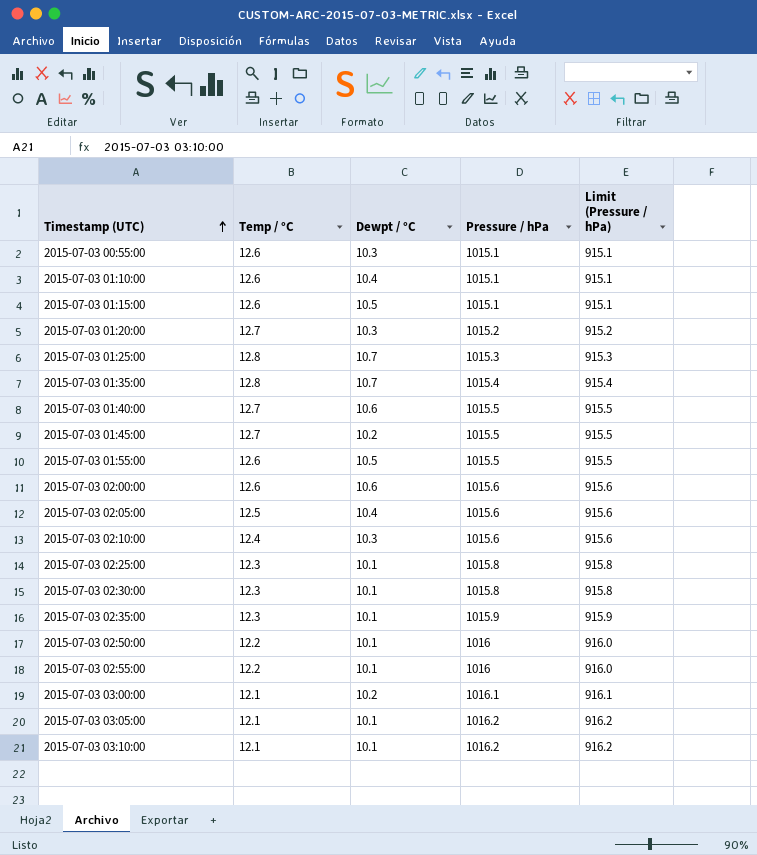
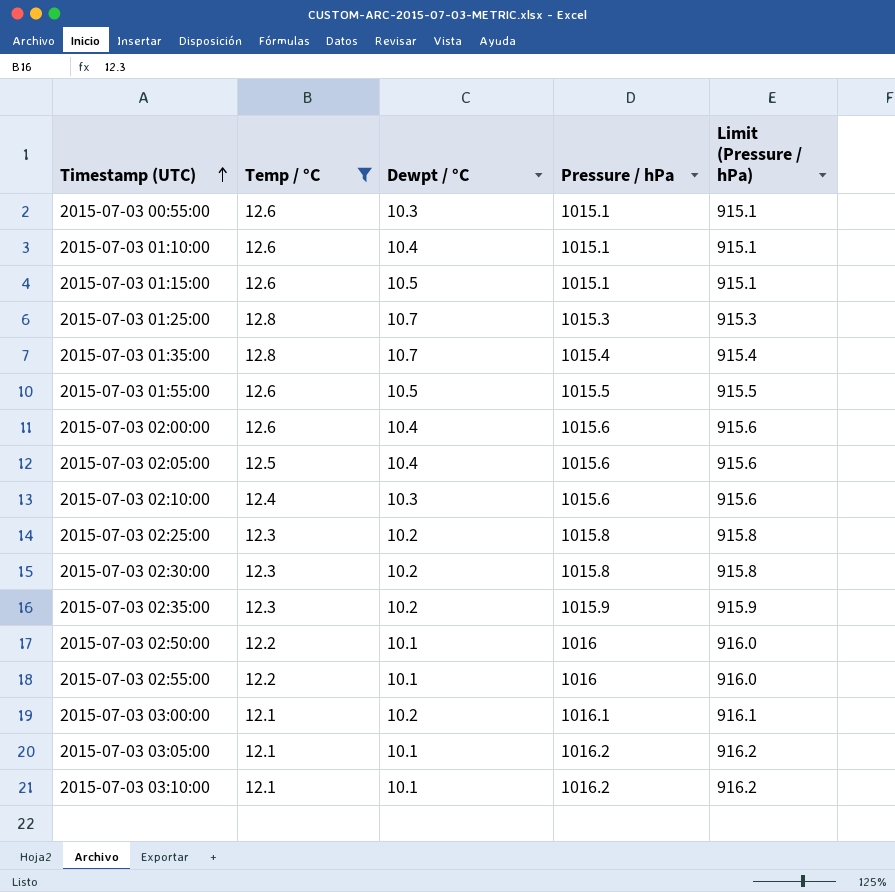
filter: none -> Temp / °C != 12.7
2015-07-03 02:00:00 | Dewpt / °C: 10.6 -> 10.4
2015-07-03 02:25:00 | Dewpt / °C: 10.1 -> 10.2
2015-07-03 02:30:00 | Dewpt / °C: 10.1 -> 10.2
2015-07-03 02:35:00 | Dewpt / °C: 10.1 -> 10.2

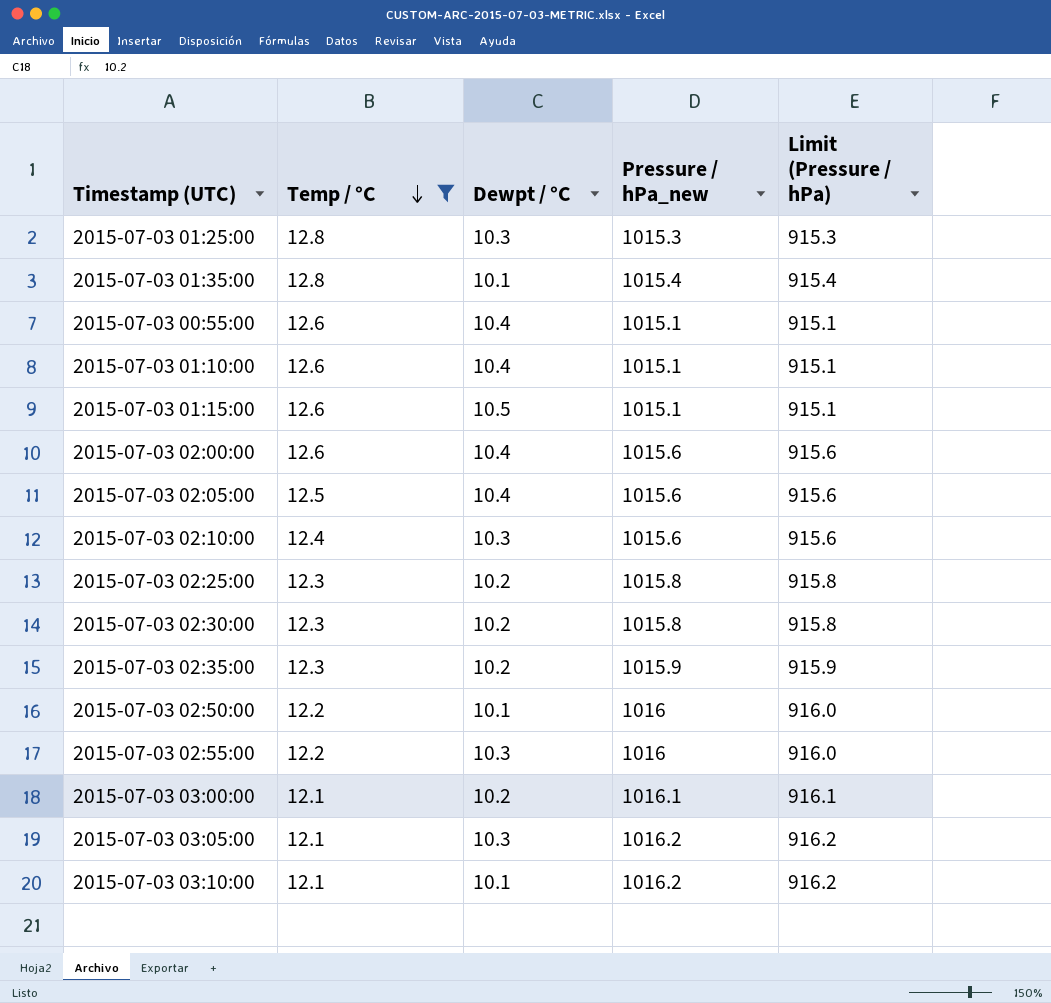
row order: Timestamp (UTC) ascending -> Temp / °C descending
column name: Pressure / hPa -> Pressure / hPa_new
row 2015-07-03 01:55:00: 12.6 | 10.5 | 1015.5 | 915.5 -> none
2015-07-03 01:25:00 | Dewpt / °C: 10.7 -> 10.3
2015-07-03 01:35:00 | Dewpt / °C: 10.7 -> 10.1
2015-07-03 00:55:00 | Dewpt / °C: 10.3 -> 10.4
2015-07-03 02:55:00 | Dewpt / °C: 10.1 -> 10.3
2015-07-03 03:05:00 | Dewpt / °C: 10.1 -> 10.3

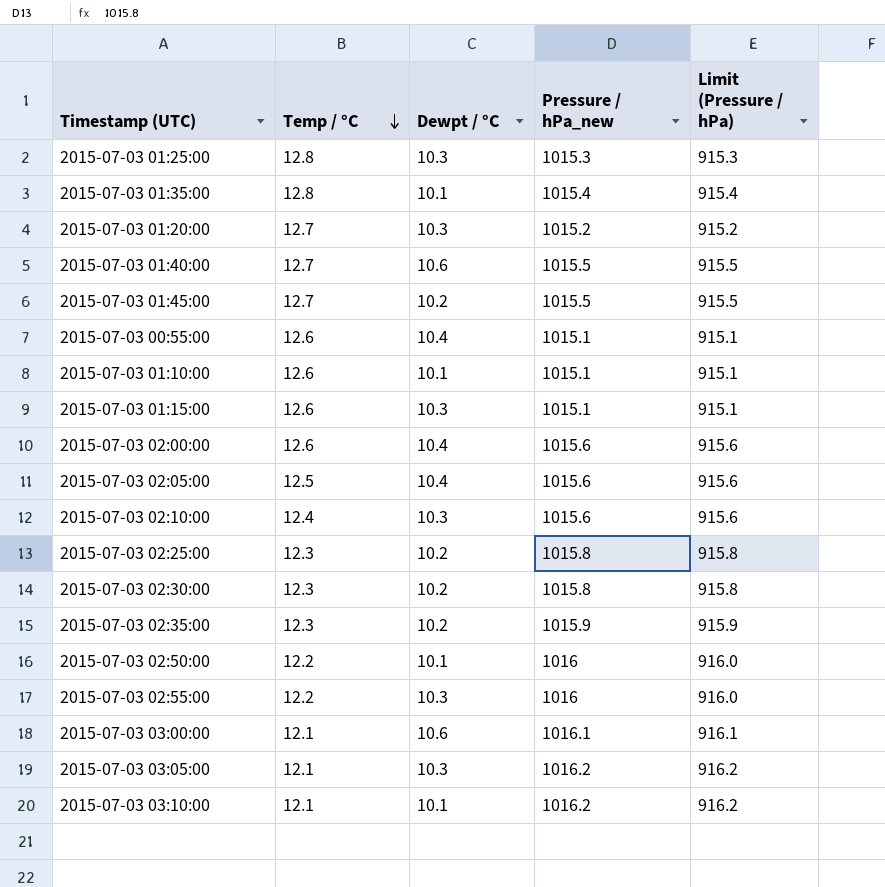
filter: Temp / °C != 12.7 -> none
2015-07-03 01:10:00 | Dewpt / °C: 10.4 -> 10.1
2015-07-03 01:15:00 | Dewpt / °C: 10.5 -> 10.3
2015-07-03 03:00:00 | Dewpt / °C: 10.2 -> 10.6

